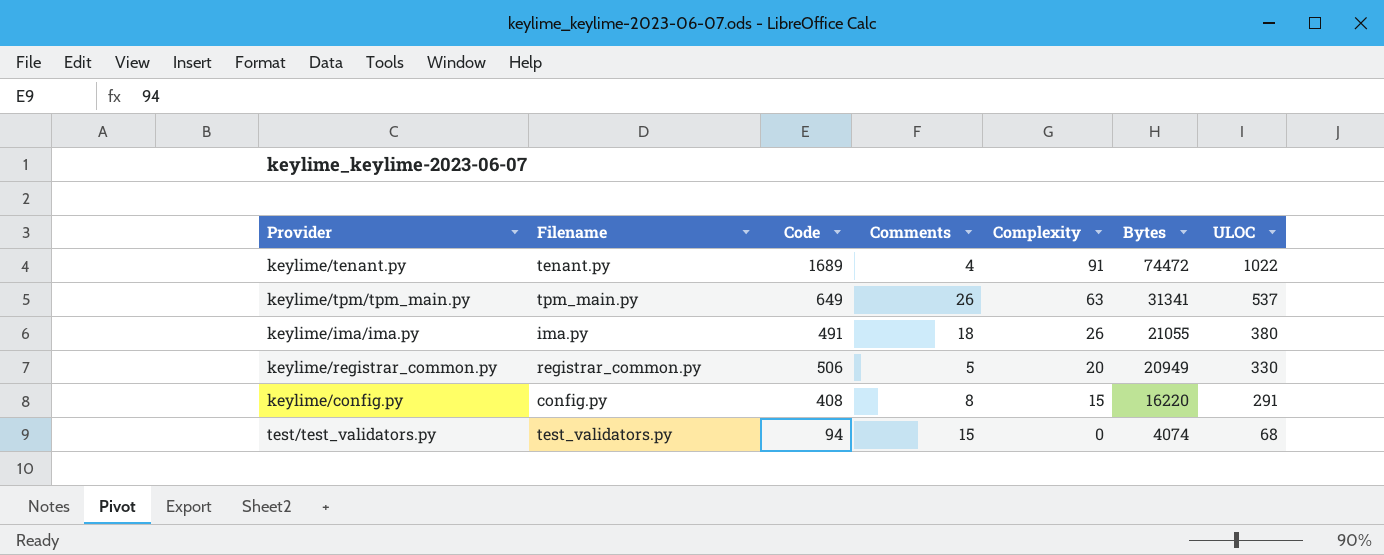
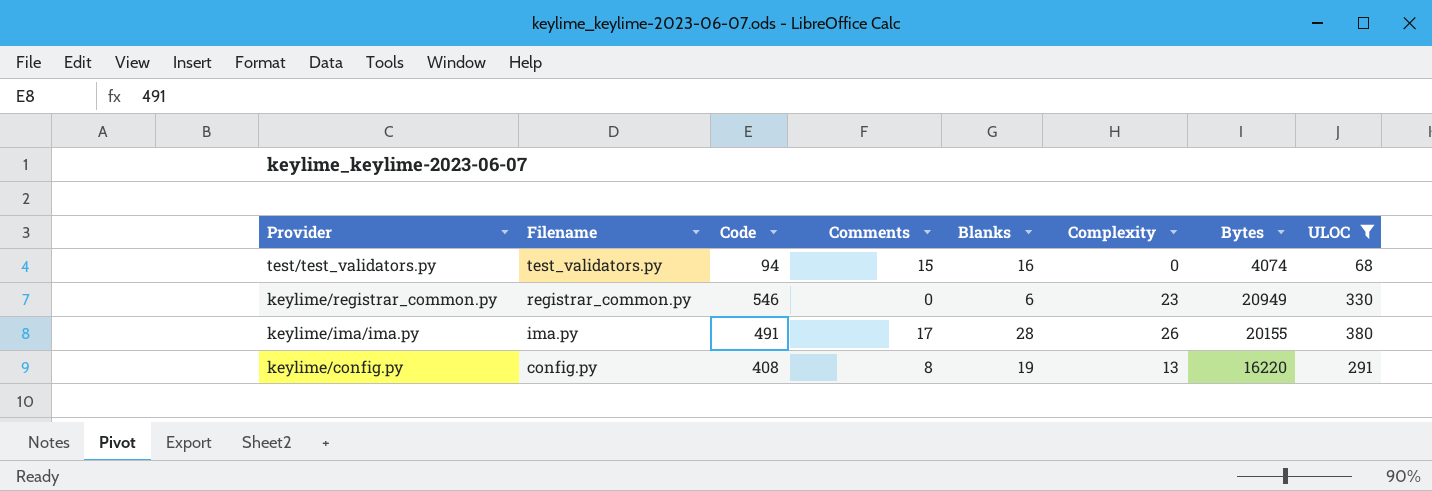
filter: none -> ULOC <= 380
row order: Complexity descending -> Provider descending
column Blanks | position: none -> 5
keylime/registrar_common.py | Code: 506 -> 546
keylime/registrar_common.py | Comments: 5 -> 0
keylime/registrar_common.py | Complexity: 20 -> 23
keylime/ima/ima.py | Comments: 18 -> 17
keylime/ima/ima.py | Bytes: 21055 -> 20155
keylime/config.py | Complexity: 15 -> 13

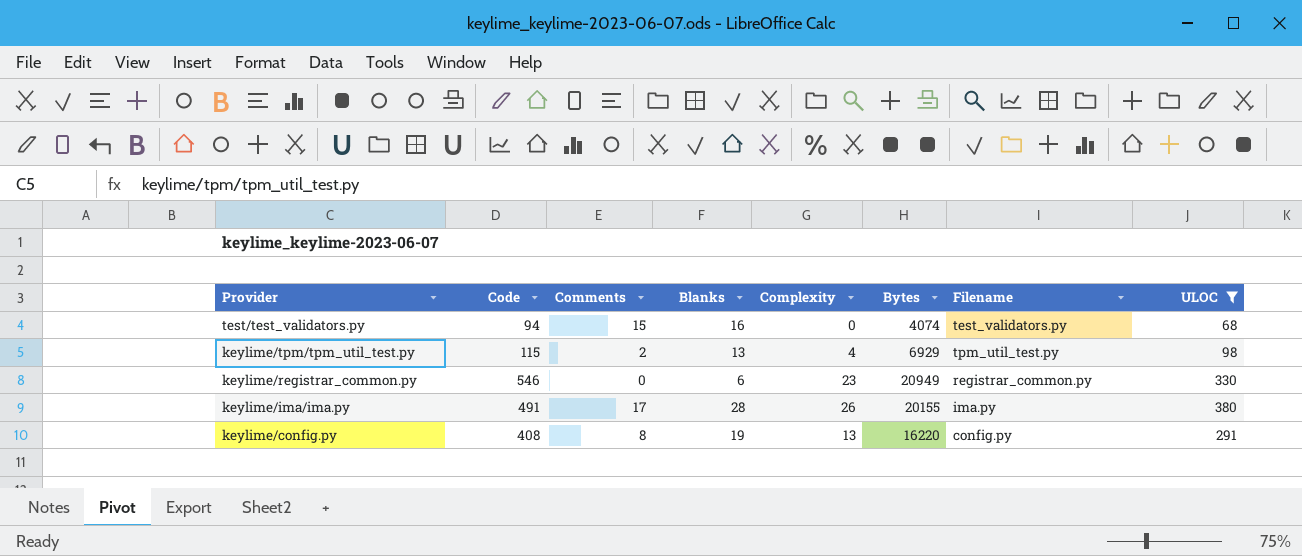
column Filename | position: 2 -> 7
row keylime/tpm/tpm_util_test.py: none -> 115 | 2 | 13 | 4 | 6929 | tpm_util_test.py | 98

